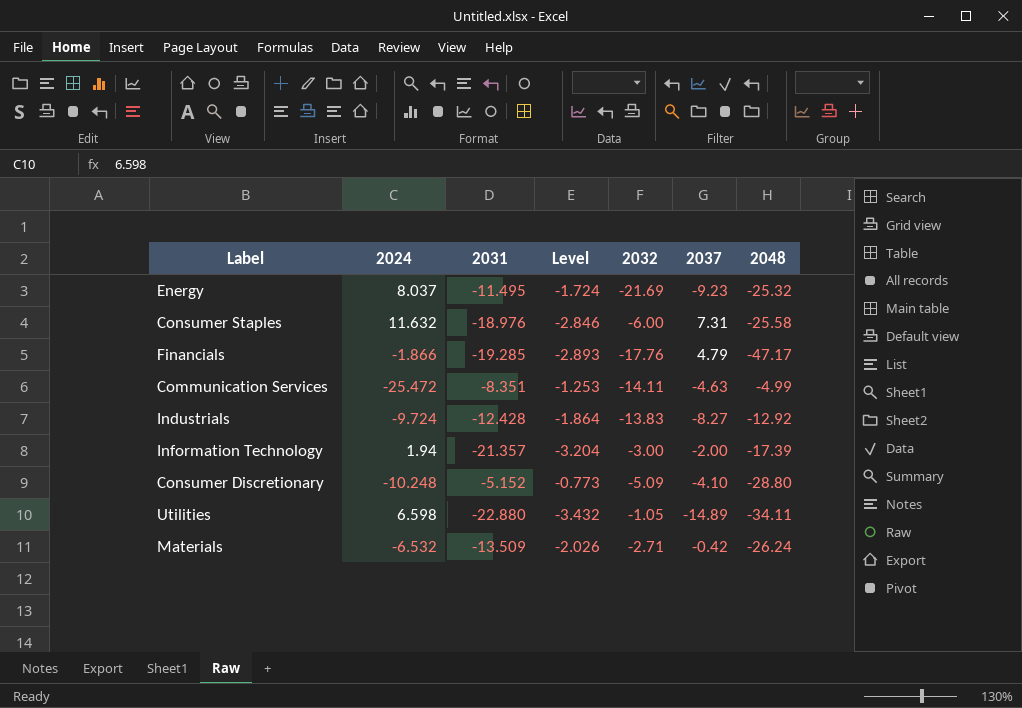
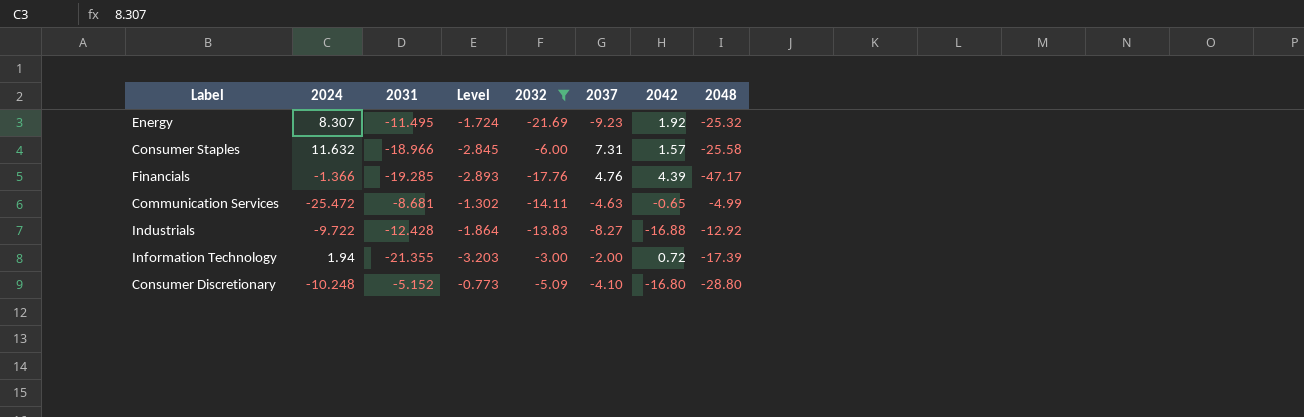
filter: none -> 2032 <= -3.00
column 2042 | position: none -> 7
Energy | 2024: 8.037 -> 8.307
Consumer Staples | 2031: -18.976 -> -18.966
Consumer Staples | Level: -2.846 -> -2.845
Financials | 2024: -1.866 -> -1.366
Financials | 2037: 4.79 -> 4.76
Communication Services | 2031: -8.351 -> -8.681
Communication Services | Level: -1.253 -> -1.302
Industrials | 2024: -9.724 -> -9.722
Information Technology | 2031: -21.357 -> -21.355
Information Technology | Level: -3.204 -> -3.203

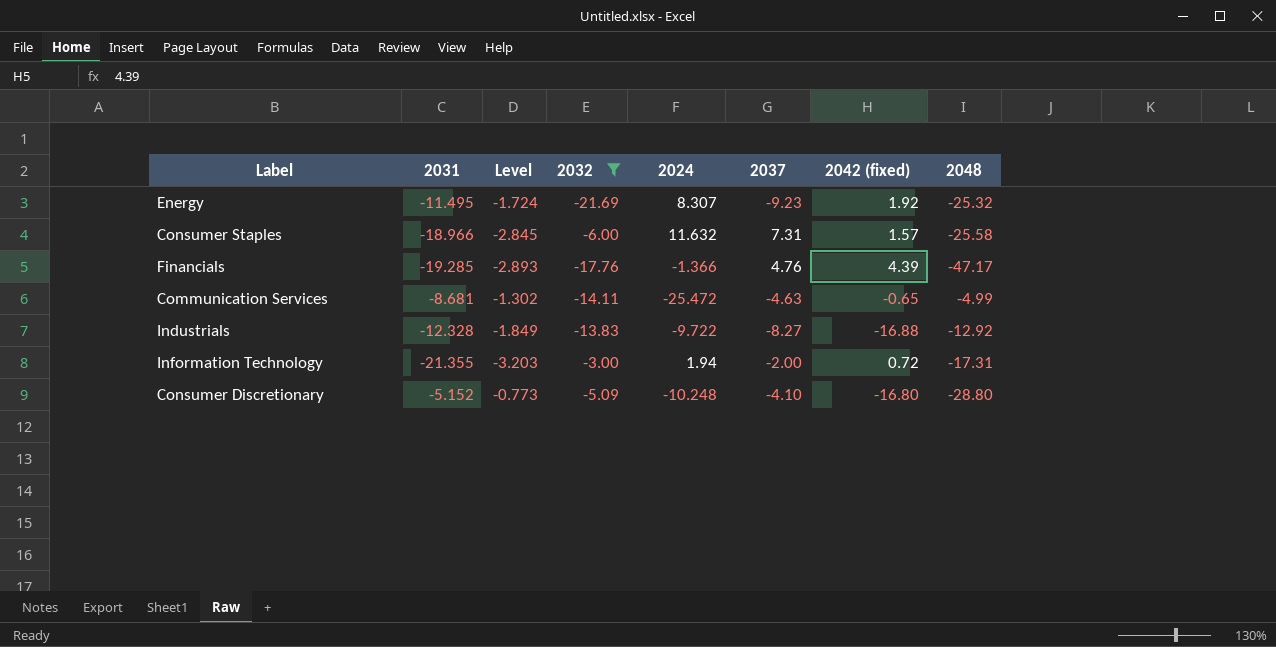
column 2024 | position: 2 -> 5
column name: 2042 -> 2042 (fixed)
Industrials | 2031: -12.428 -> -12.328
Industrials | Level: -1.864 -> -1.849
Information Technology | 2048: -17.39 -> -17.31

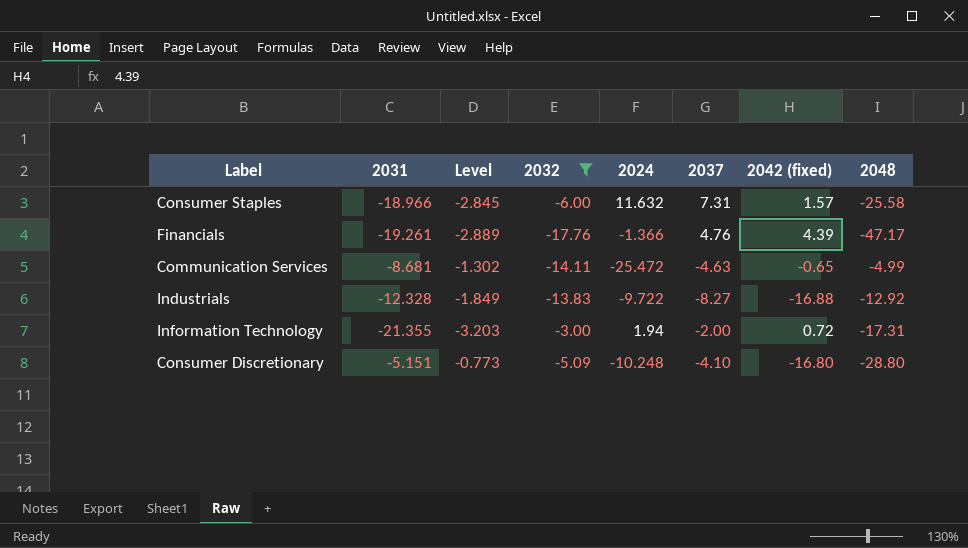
row Energy: -11.495 | -1.724 | -21.69 | 8.307 | -9.23 | 1.92 | -25.32 -> none
Financials | 2031: -19.285 -> -19.261
Financials | Level: -2.893 -> -2.889
Consumer Discretionary | 2031: -5.152 -> -5.151

